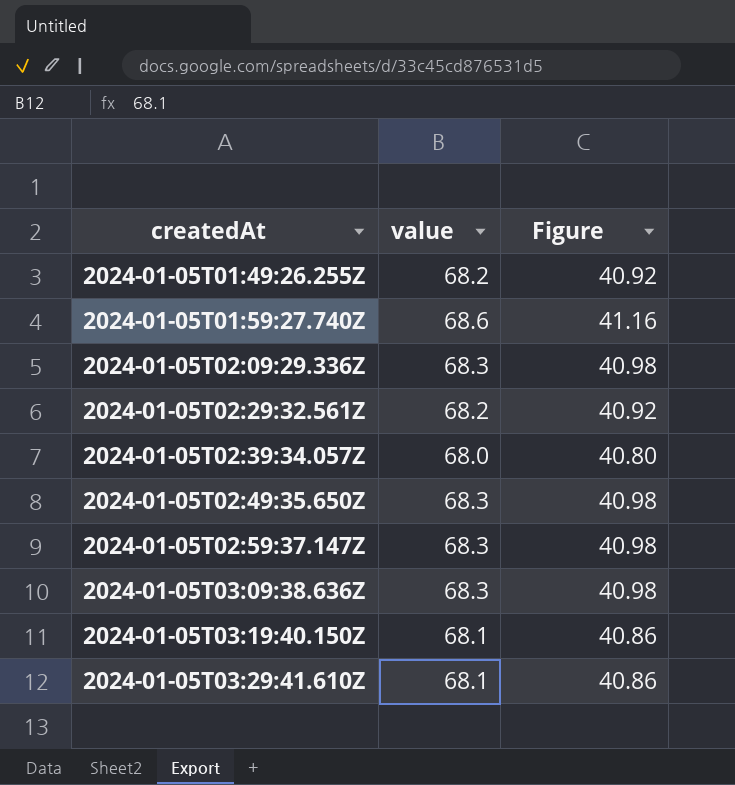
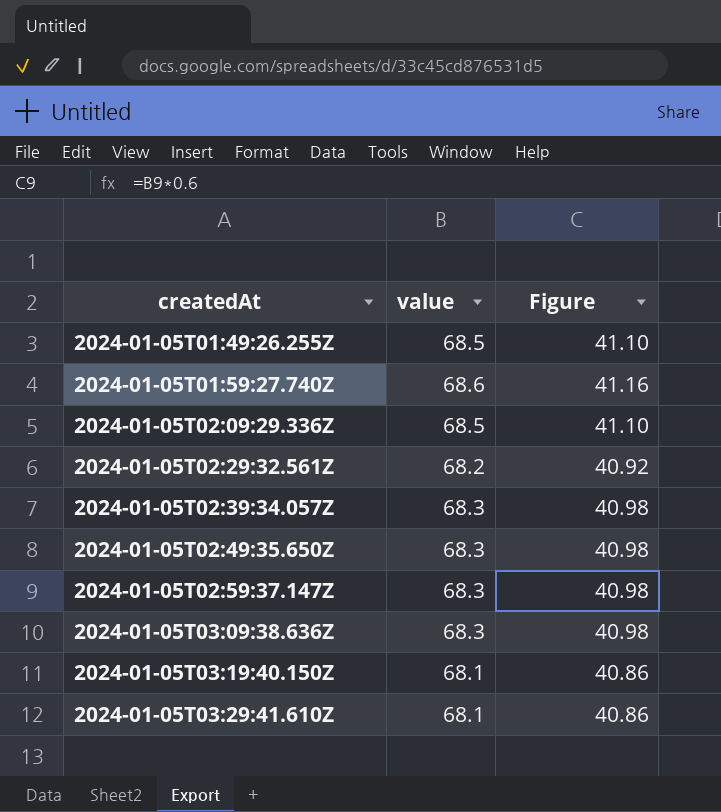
2024-01-05T01:49:26.255Z | value: 68.2 -> 68.5
2024-01-05T01:49:26.255Z | Figure: 40.92 -> 41.10
2024-01-05T02:09:29.336Z | value: 68.3 -> 68.5
2024-01-05T02:09:29.336Z | Figure: 40.98 -> 41.10
2024-01-05T02:39:34.057Z | value: 68.0 -> 68.3
2024-01-05T02:39:34.057Z | Figure: 40.80 -> 40.98

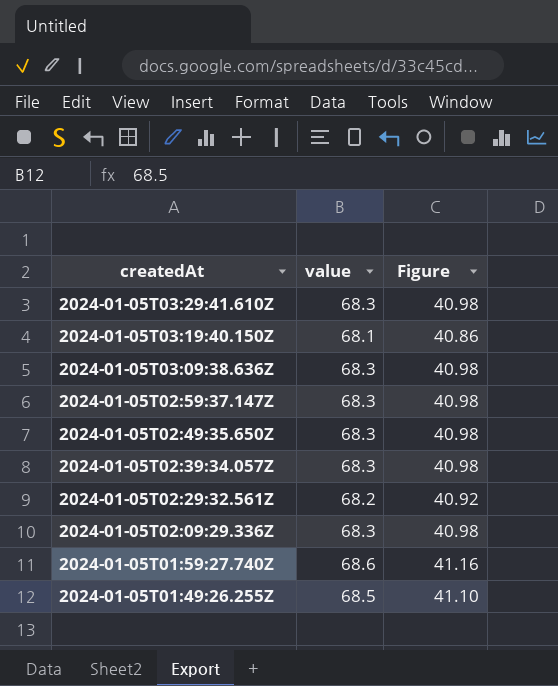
row order: createdAt ascending -> createdAt descending
2024-01-05T03:29:41.610Z | value: 68.1 -> 68.3
2024-01-05T03:29:41.610Z | Figure: 40.86 -> 40.98
2024-01-05T02:09:29.336Z | value: 68.5 -> 68.3
2024-01-05T02:09:29.336Z | Figure: 41.10 -> 40.98

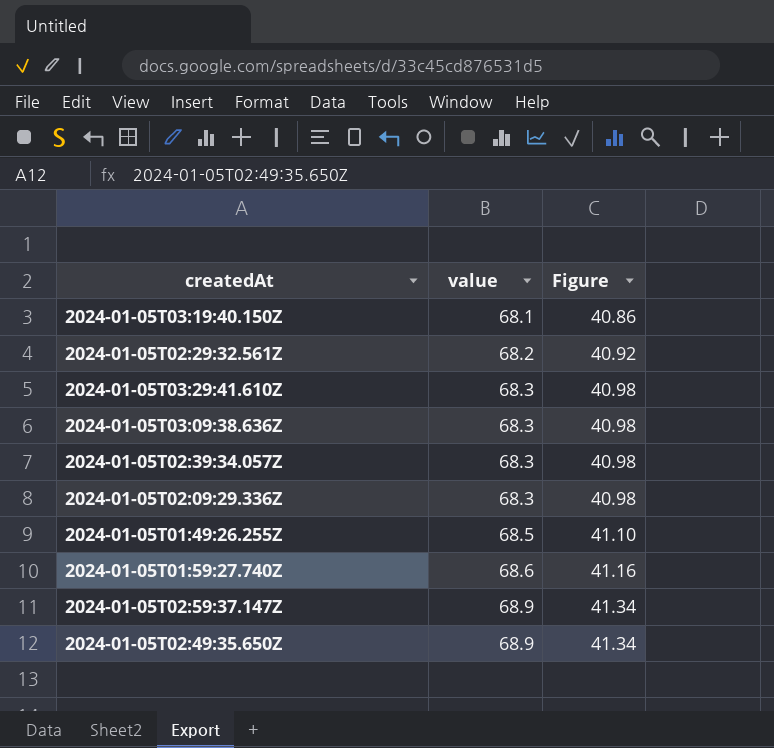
row order: createdAt descending -> value ascending
2024-01-05T02:59:37.147Z | value: 68.3 -> 68.9
2024-01-05T02:59:37.147Z | Figure: 40.98 -> 41.34
2024-01-05T02:49:35.650Z | value: 68.3 -> 68.9
2024-01-05T02:49:35.650Z | Figure: 40.98 -> 41.34

